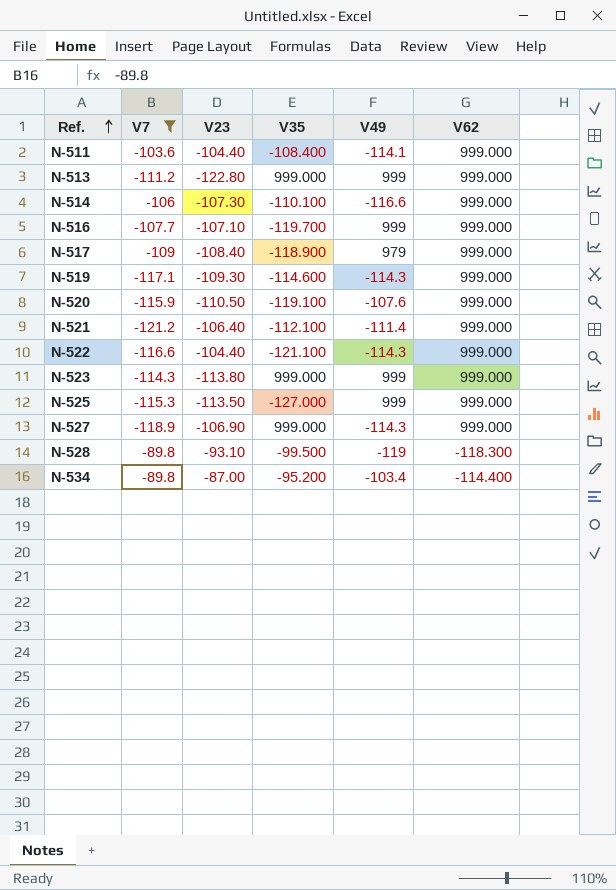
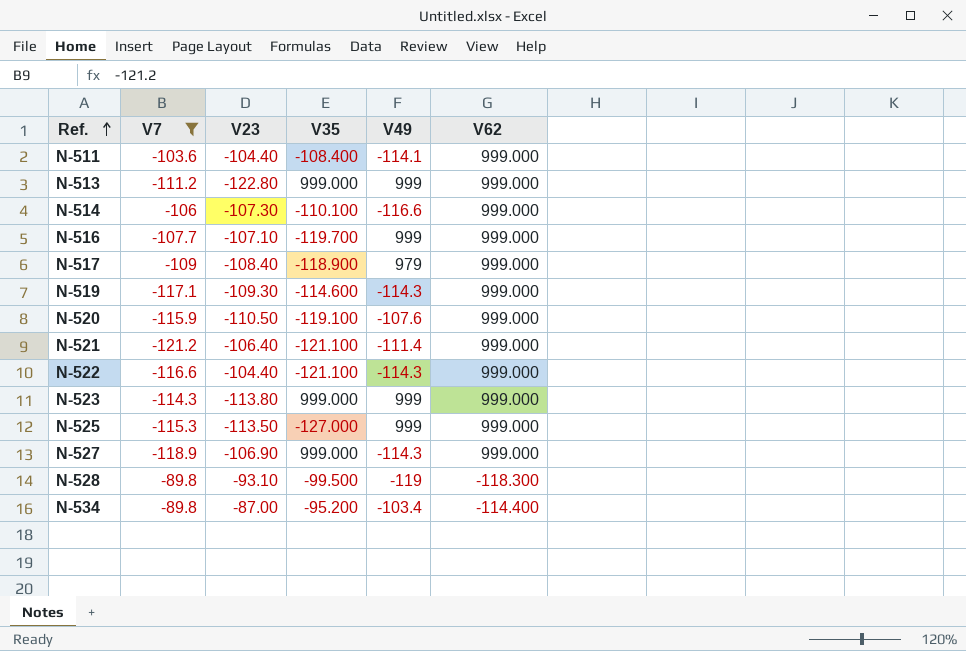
N-521 | V35: -112.100 -> -121.100

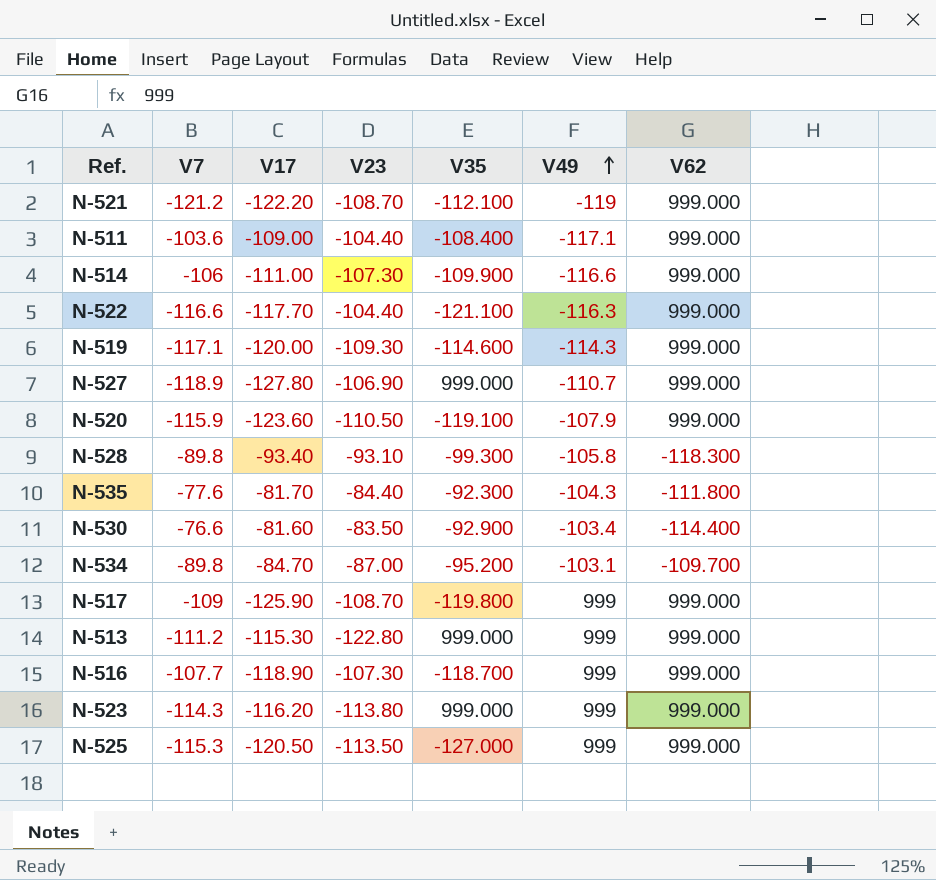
filter: V7 <= -89.8 -> none
row order: Ref. ascending -> V49 ascending
column V17 | position: none -> 3
N-521 | V23: -106.40 -> -108.70
N-521 | V35: -121.100 -> -112.100
N-521 | V49: -111.4 -> -119
N-511 | V49: -114.1 -> -117.1
N-514 | V35: -110.100 -> -109.900
N-522 | V49: -114.3 -> -116.3
N-527 | V49: -114.3 -> -110.7
N-520 | V49: -107.6 -> -107.9
N-528 | V35: -99.500 -> -99.300
N-528 | V49: -119 -> -105.8
N-534 | V49: -103.4 -> -103.1
N-534 | V62: -114.400 -> -109.700
N-517 | V23: -108.40 -> -108.70
N-517 | V35: -118.900 -> -119.800
N-517 | V49: 979 -> 999
N-516 | V23: -107.10 -> -107.30
N-516 | V35: -119.700 -> -118.700

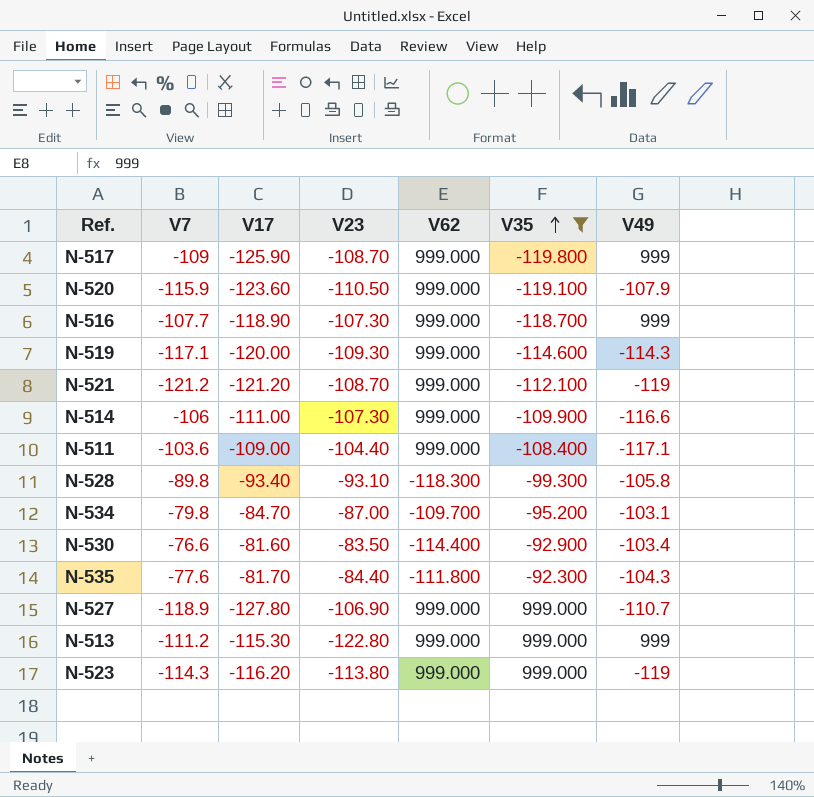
filter: none -> V35 >= -119.800
row order: V49 ascending -> V35 ascending
column V62 | position: 7 -> 5
N-521 | V17: -122.20 -> -121.20
N-534 | V7: -89.8 -> -79.8
N-523 | V49: 999 -> -119

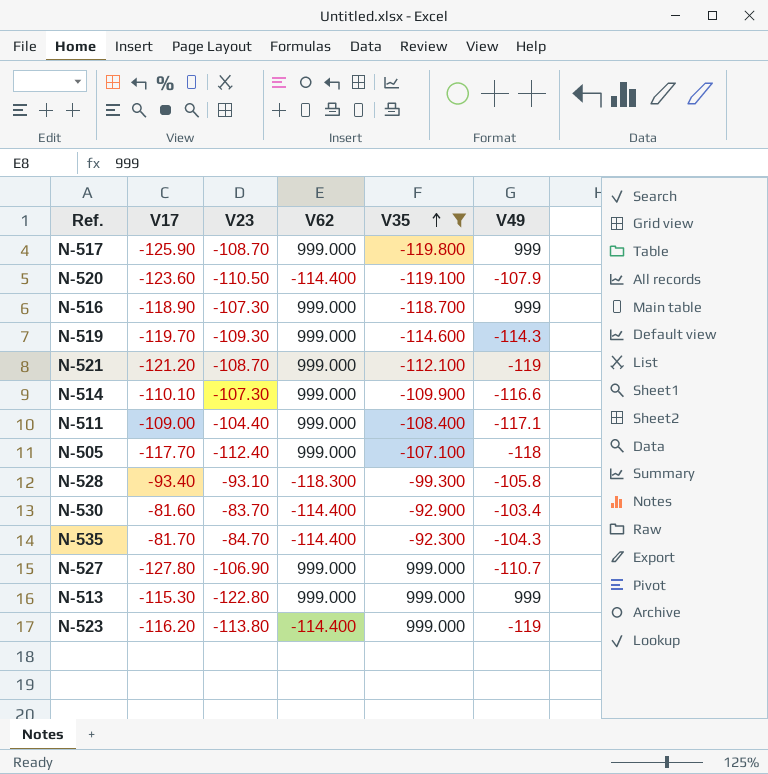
column V7 | position: 2 -> none
row N-534: -79.8 | -84.70 | -87.00 | -109.700 | -95.200 | -103.1 -> none
N-520 | V62: 999.000 -> -114.400
N-519 | V17: -120.00 -> -119.70
N-514 | V17: -111.00 -> -110.10
row N-505: none -> -117.70 | -112.40 | 999.000 | -107.100 | -118
N-530 | V23: -83.50 -> -83.70
N-535 | V23: -84.40 -> -84.70
N-535 | V62: -111.800 -> -114.400
N-523 | V62: 999.000 -> -114.400

